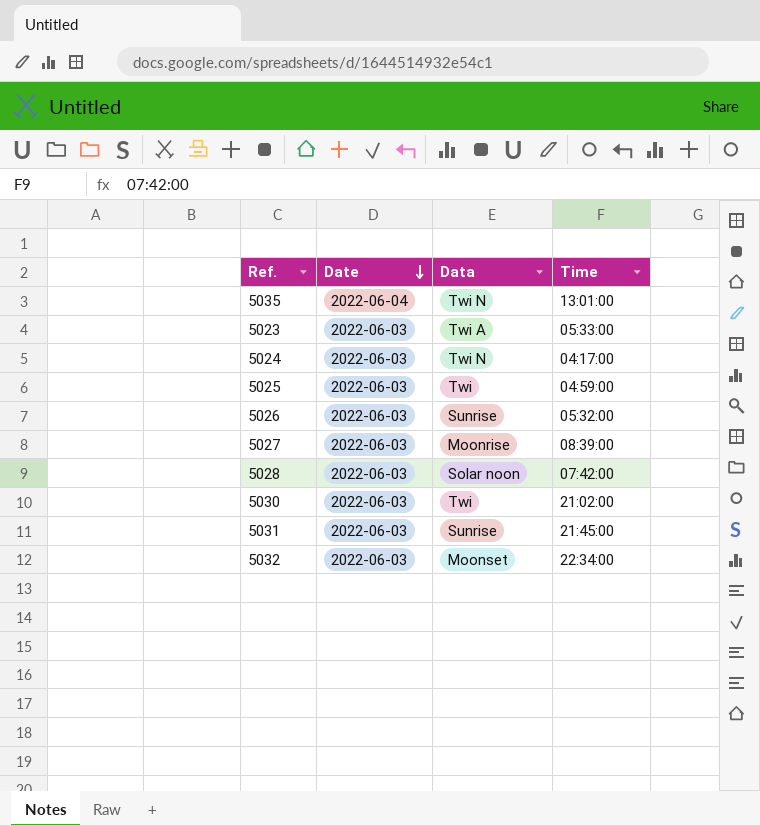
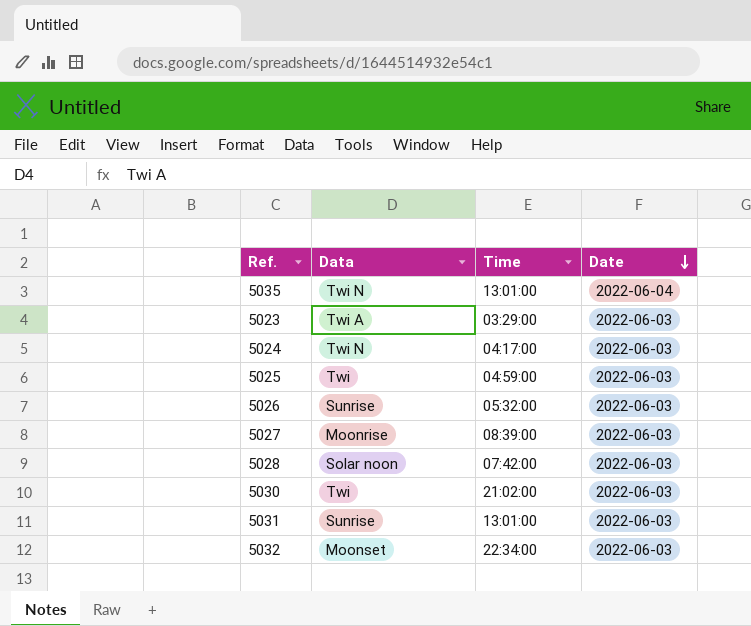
column Date | position: 2 -> 4
5023 | Time: 05:33:00 -> 03:29:00
5031 | Time: 21:45:00 -> 13:01:00

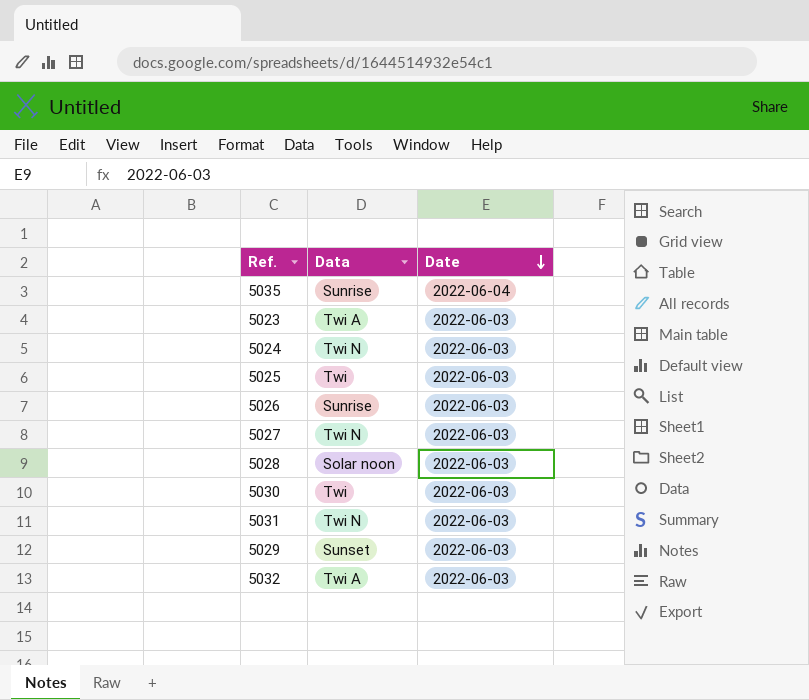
column Time | position: 3 -> none
5035 | Data: Twi N -> Sunrise
5027 | Data: Moonrise -> Twi N
5031 | Data: Sunrise -> Twi N
row 5029: none -> Sunset | 2022-06-03
5032 | Data: Moonset -> Twi A

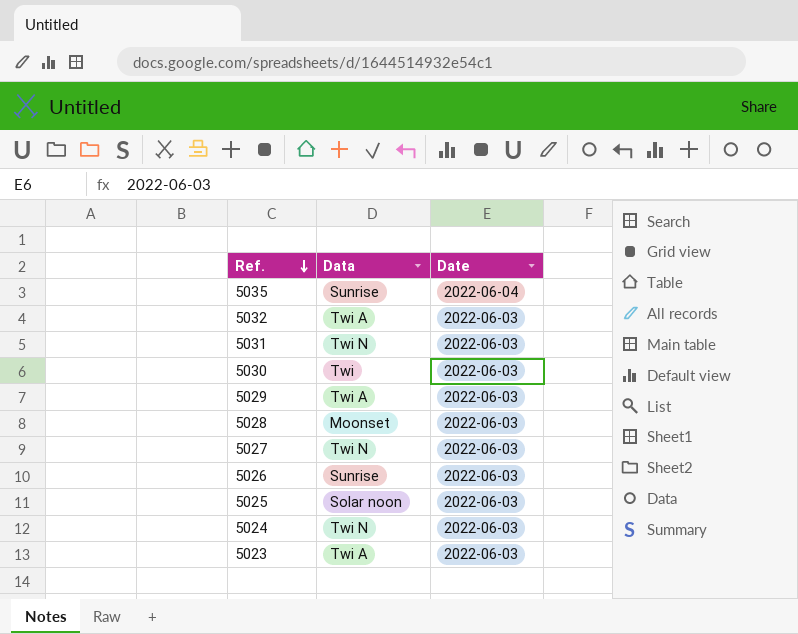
row order: Date descending -> Ref. descending
5029 | Data: Sunset -> Twi A
5028 | Data: Solar noon -> Moonset
5025 | Data: Twi -> Solar noon

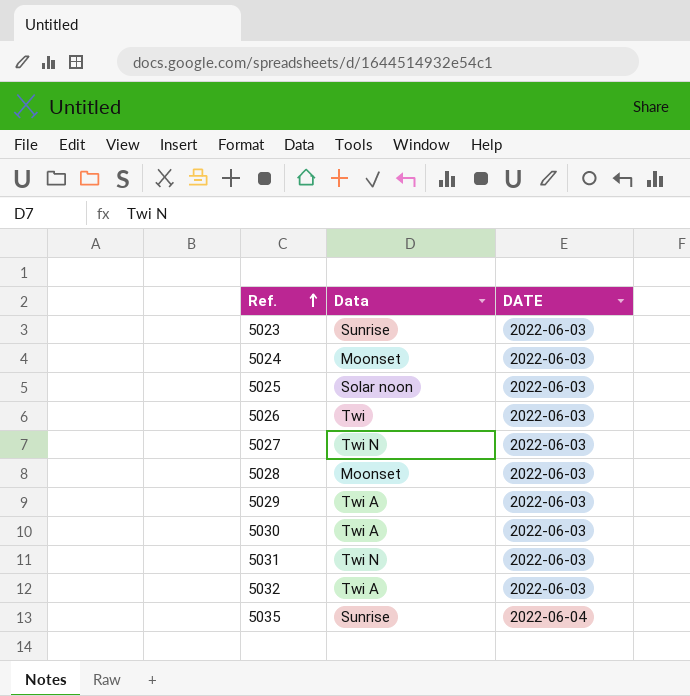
row order: Ref. descending -> Ref. ascending
column name: Date -> DATE
5023 | Data: Twi A -> Sunrise
5024 | Data: Twi N -> Moonset
5026 | Data: Sunrise -> Twi
5030 | Data: Twi -> Twi A

